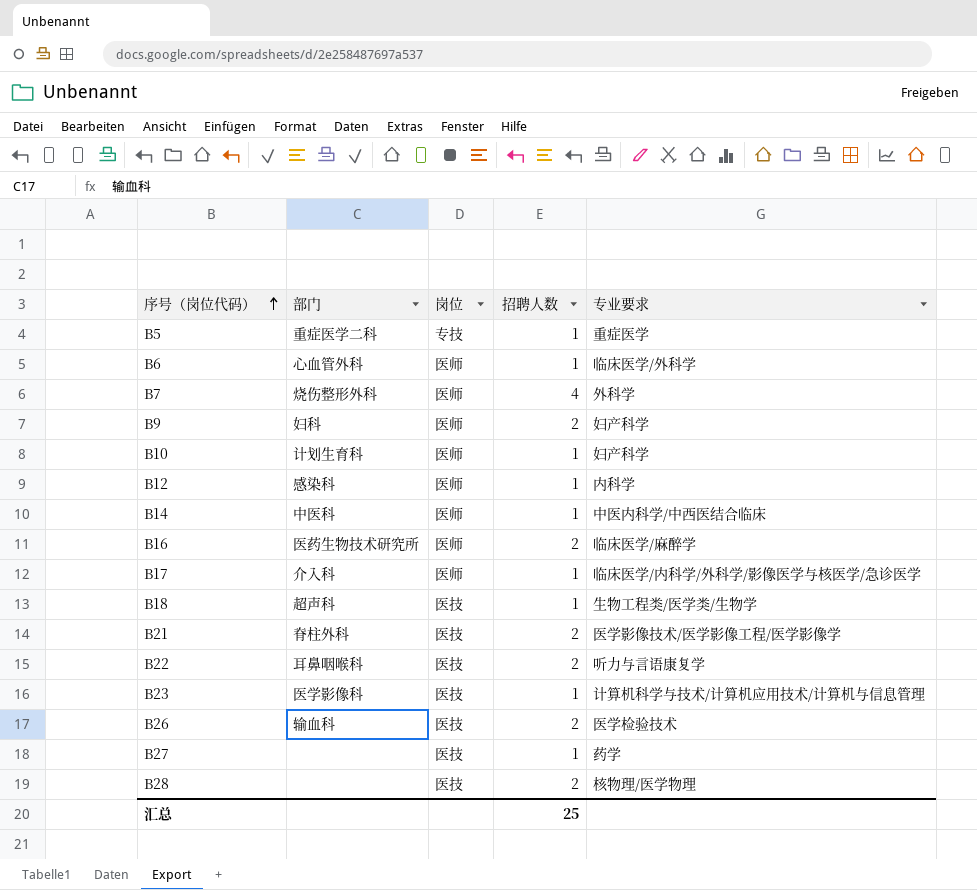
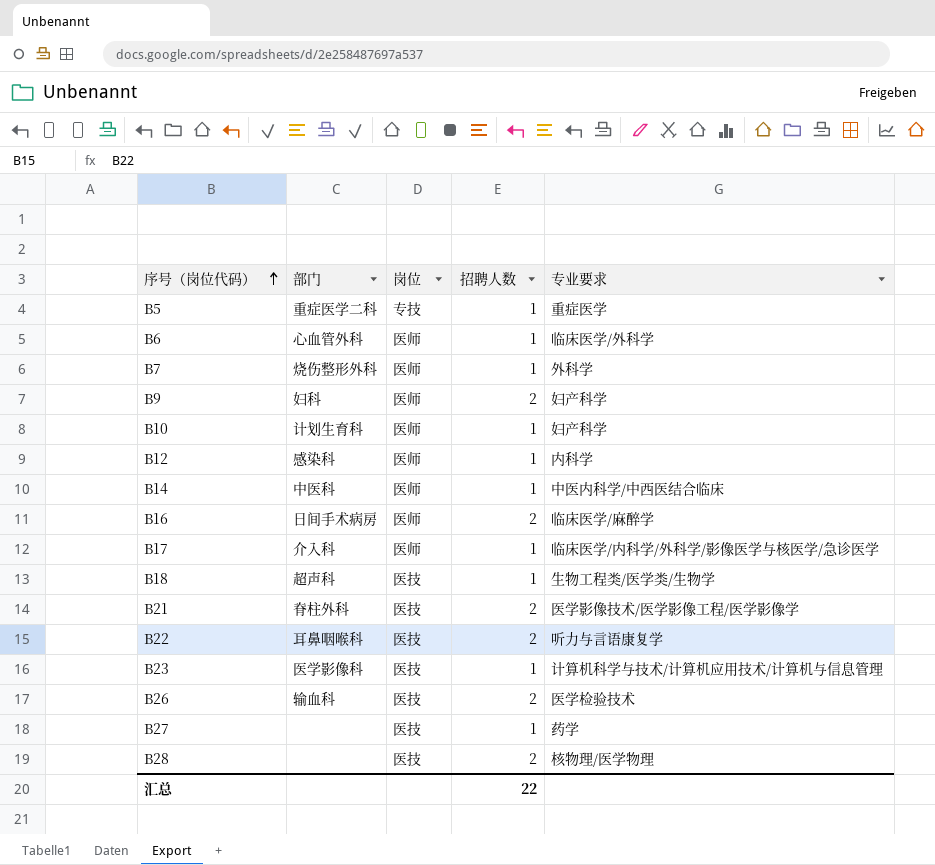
B7 | 招聘人数: 4 -> 1
B16 | 部门: 医药生物技术研究所 -> 日间手术病房
汇总 | 招聘人数: 25 -> 22

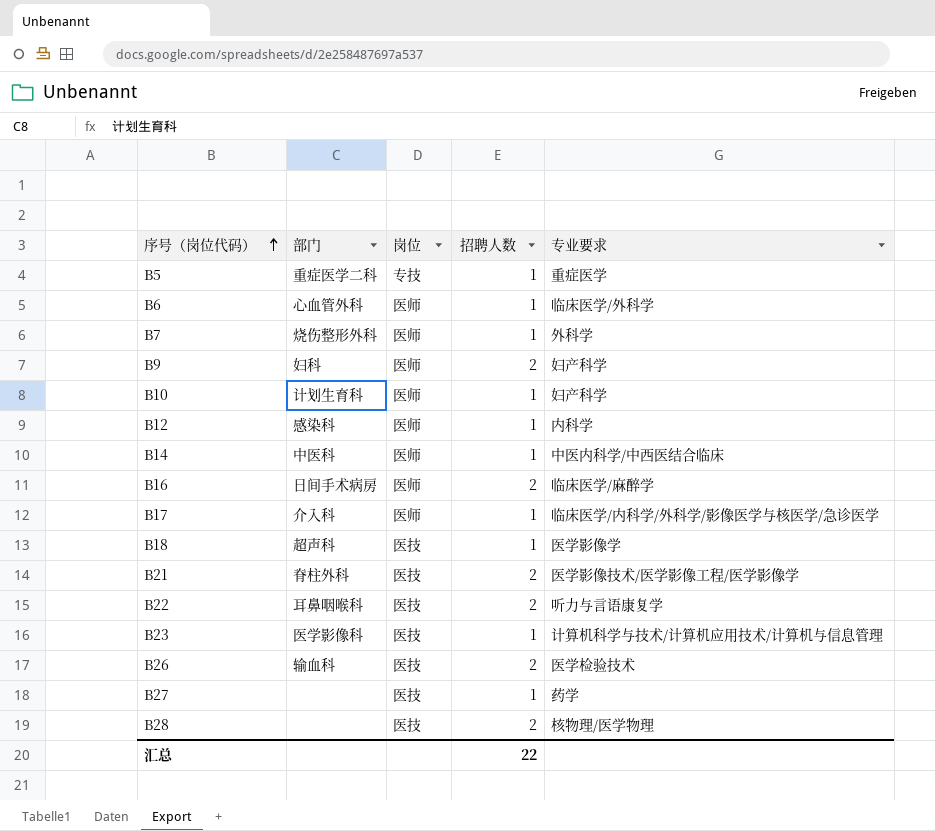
B18 | 专业要求: 生物工程类/医学类/生物学 -> 医学影像学

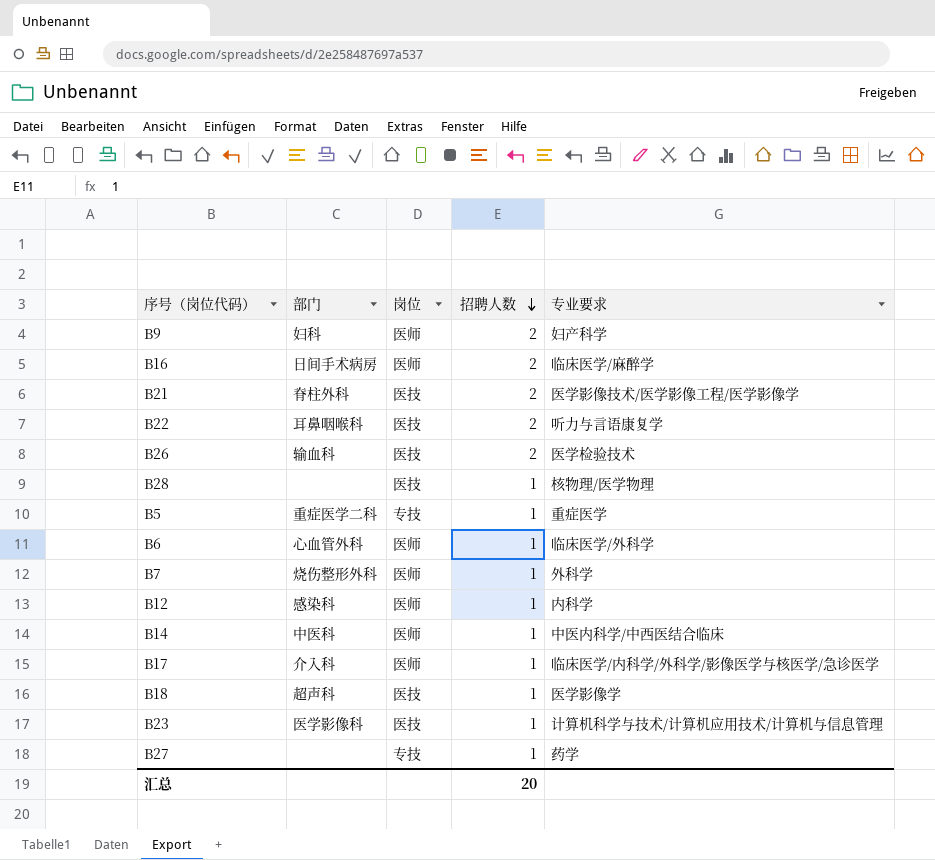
row order: 序号（岗位代码） ascending -> 招聘人数 descending
row B10: 计划生育科 | 医师 | 1 | 妇产科学 -> none
B28 | 招聘人数: 2 -> 1
B27 | 岗位: 医技 -> 专技
汇总 | 招聘人数: 22 -> 20

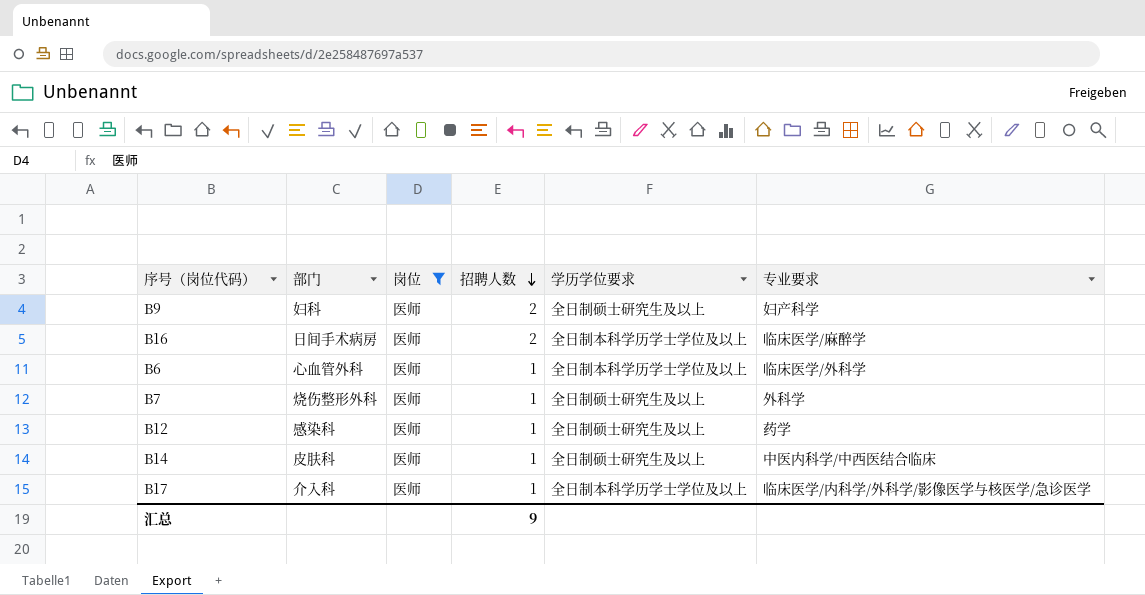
filter: none -> 岗位 = 医师
column 学历学位要求 | position: none -> 5
B12 | 专业要求: 内科学 -> 药学
B14 | 部门: 中医科 -> 皮肤科
汇总 | 招聘人数: 20 -> 9

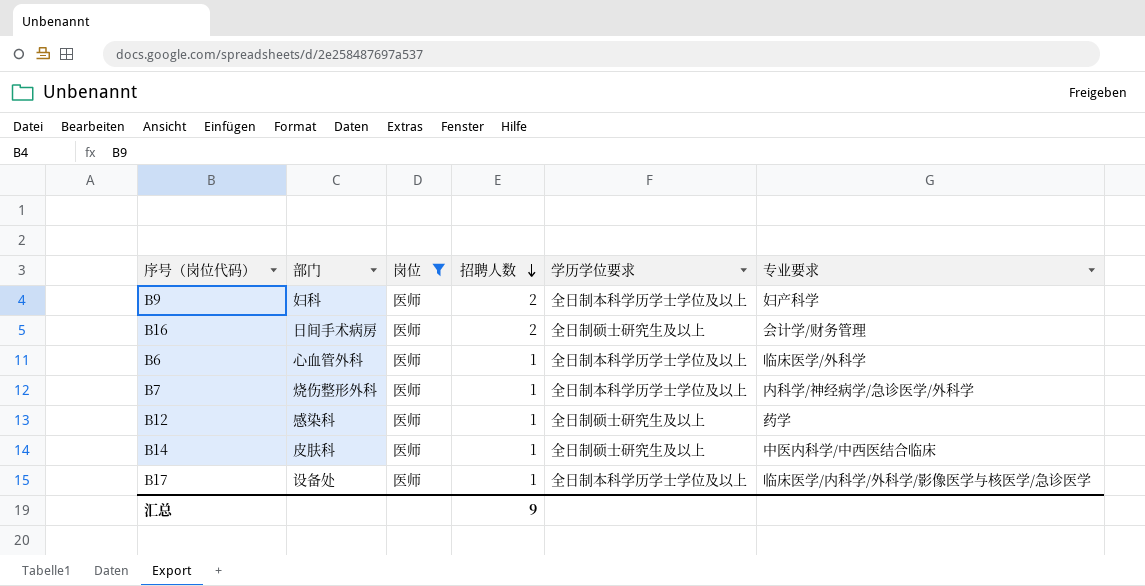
B9 | 学历学位要求: 全日制硕士研究生及以上 -> 全日制本科学历学士学位及以上
B16 | 学历学位要求: 全日制本科学历学士学位及以上 -> 全日制硕士研究生及以上
B16 | 专业要求: 临床医学/麻醉学 -> 会计学/财务管理
B7 | 学历学位要求: 全日制硕士研究生及以上 -> 全日制本科学历学士学位及以上
B7 | 专业要求: 外科学 -> 内科学/神经病学/急诊医学/外科学
B17 | 部门: 介入科 -> 设备处

